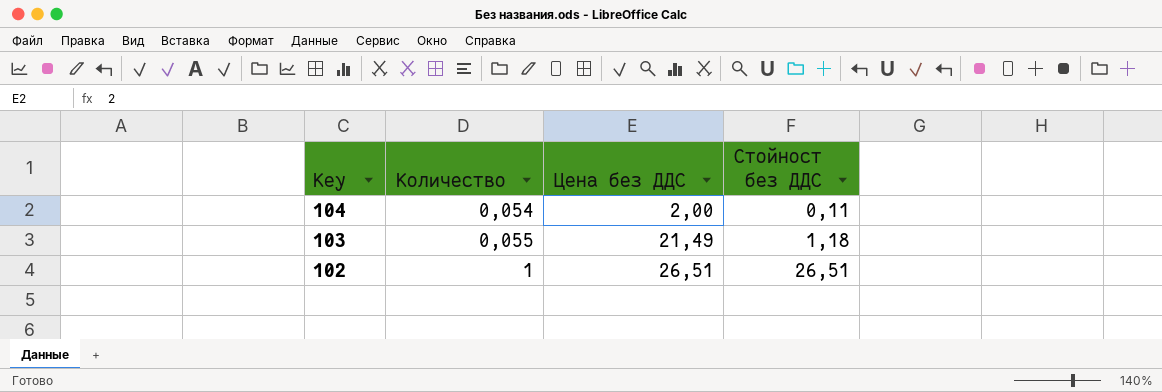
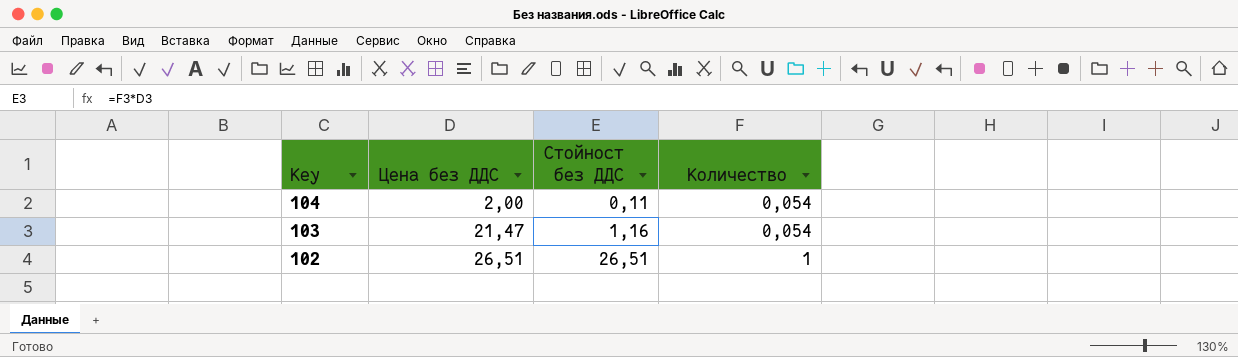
column Количество | position: 2 -> 4
103 | Цена без ДДС: 21,49 -> 21,47
103 | Стойност без ДДС: 1,18 -> 1,16
103 | Количество: 0,055 -> 0,054

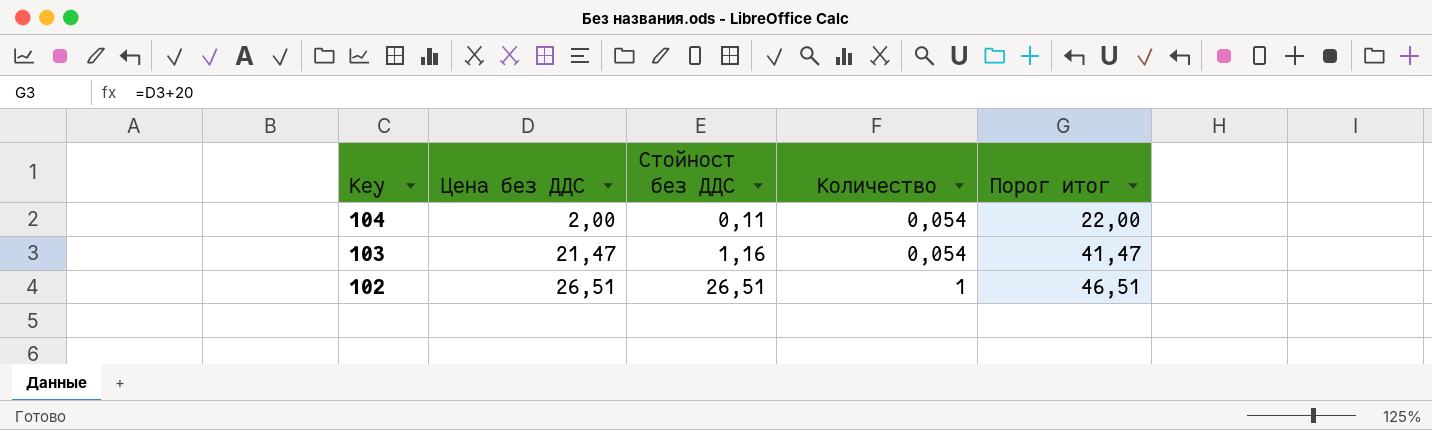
column Порог итог | formula: none -> [Цена без ДДС] + 20

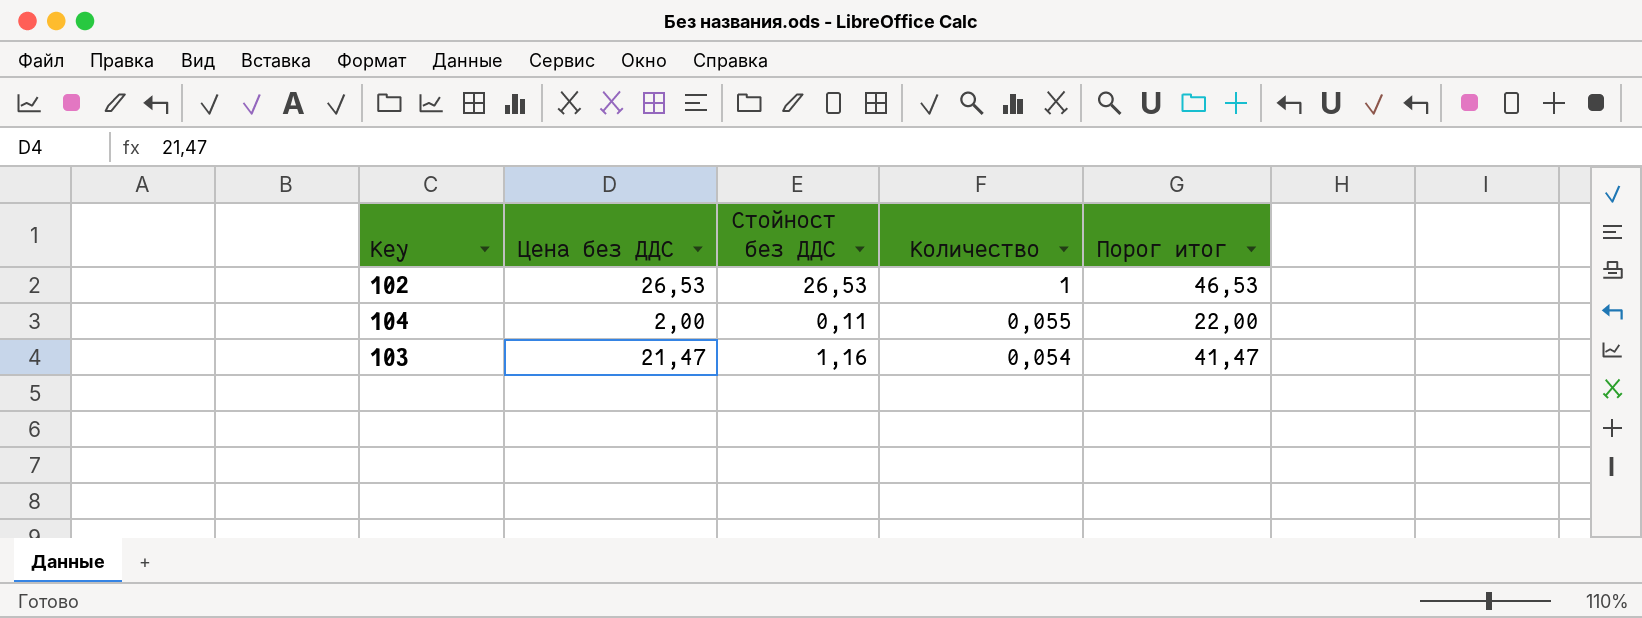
row order: Key descending -> Количество descending
102 | Цена без ДДС: 26,51 -> 26,53
102 | Стойност без ДДС: 26,51 -> 26,53
102 | Порог итог: 46,51 -> 46,53
104 | Количество: 0,054 -> 0,055

